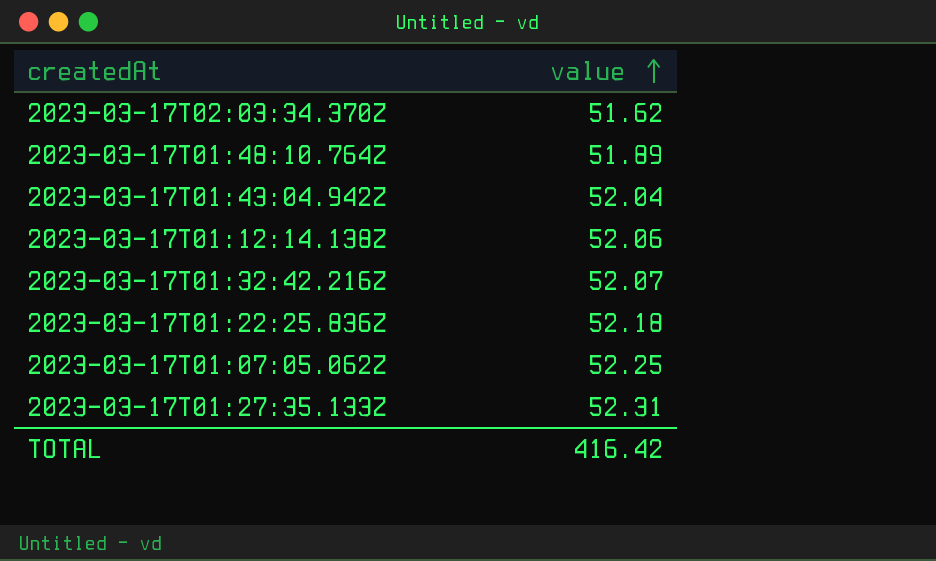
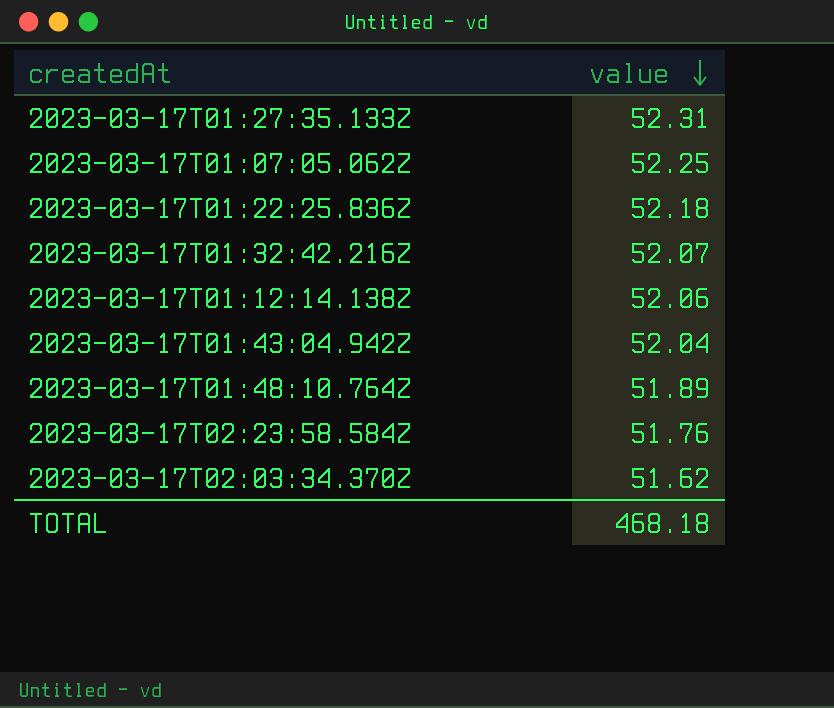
row order: value ascending -> value descending
row 2023-03-17T02:23:58.584Z: none -> 51.76
TOTAL | value: 416.42 -> 468.18

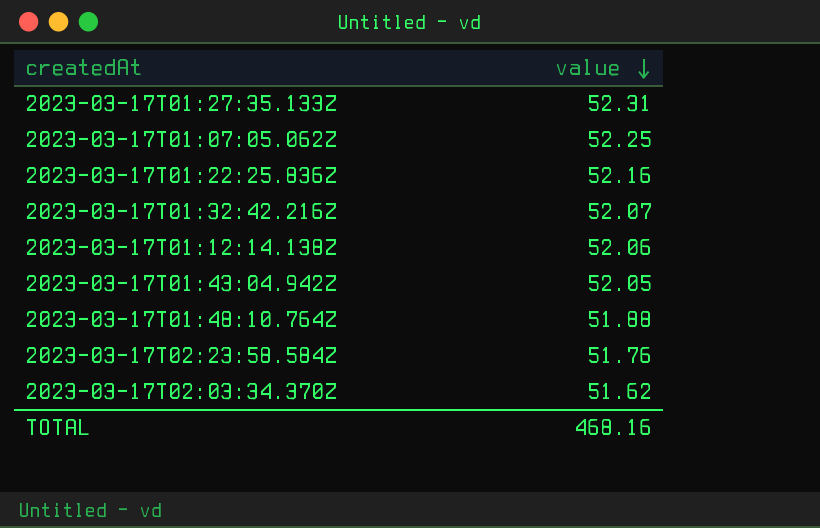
2023-03-17T01:22:25.836Z | value: 52.18 -> 52.16
2023-03-17T01:43:04.942Z | value: 52.04 -> 52.05
2023-03-17T01:48:10.764Z | value: 51.89 -> 51.88
TOTAL | value: 468.18 -> 468.16

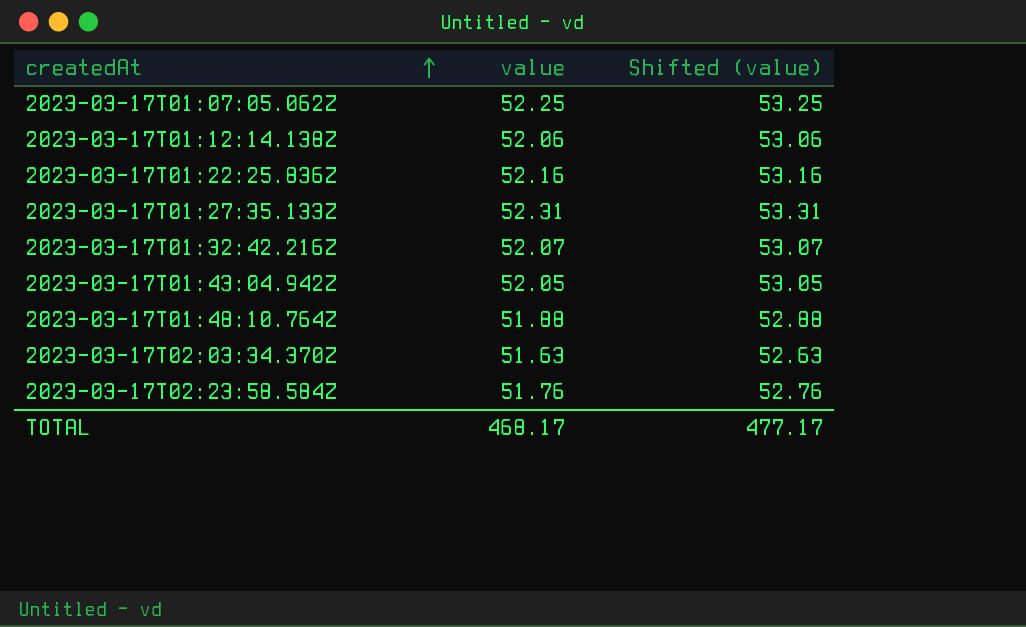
row order: value descending -> createdAt ascending
column Shifted (value) | formula: none -> [value] + 1
2023-03-17T02:03:34.370Z | value: 51.62 -> 51.63
TOTAL | value: 468.16 -> 468.17

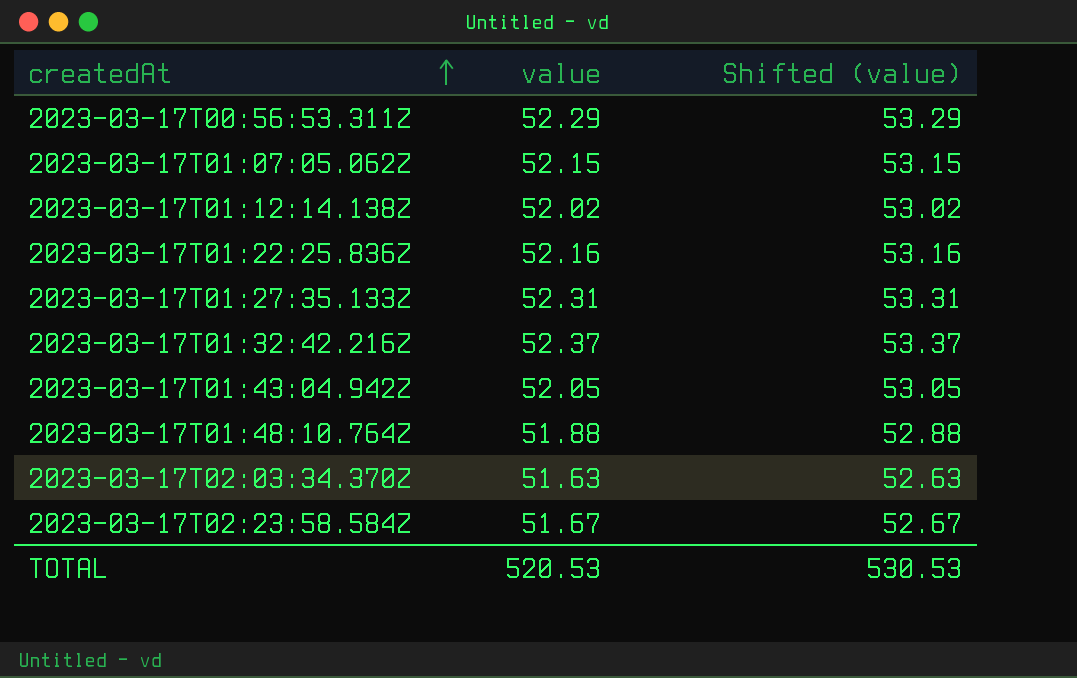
row 2023-03-17T00:56:53.311Z: none -> 52.29 | 53.29
2023-03-17T01:07:05.062Z | value: 52.25 -> 52.15
2023-03-17T01:07:05.062Z | Shifted (value): 53.25 -> 53.15
2023-03-17T01:12:14.138Z | value: 52.06 -> 52.02
2023-03-17T01:12:14.138Z | Shifted (value): 53.06 -> 53.02
2023-03-17T01:32:42.216Z | value: 52.07 -> 52.37
2023-03-17T01:32:42.216Z | Shifted (value): 53.07 -> 53.37
2023-03-17T02:23:58.584Z | value: 51.76 -> 51.67
2023-03-17T02:23:58.584Z | Shifted (value): 52.76 -> 52.67
TOTAL | value: 468.17 -> 520.53
TOTAL | Shifted (value): 477.17 -> 530.53

